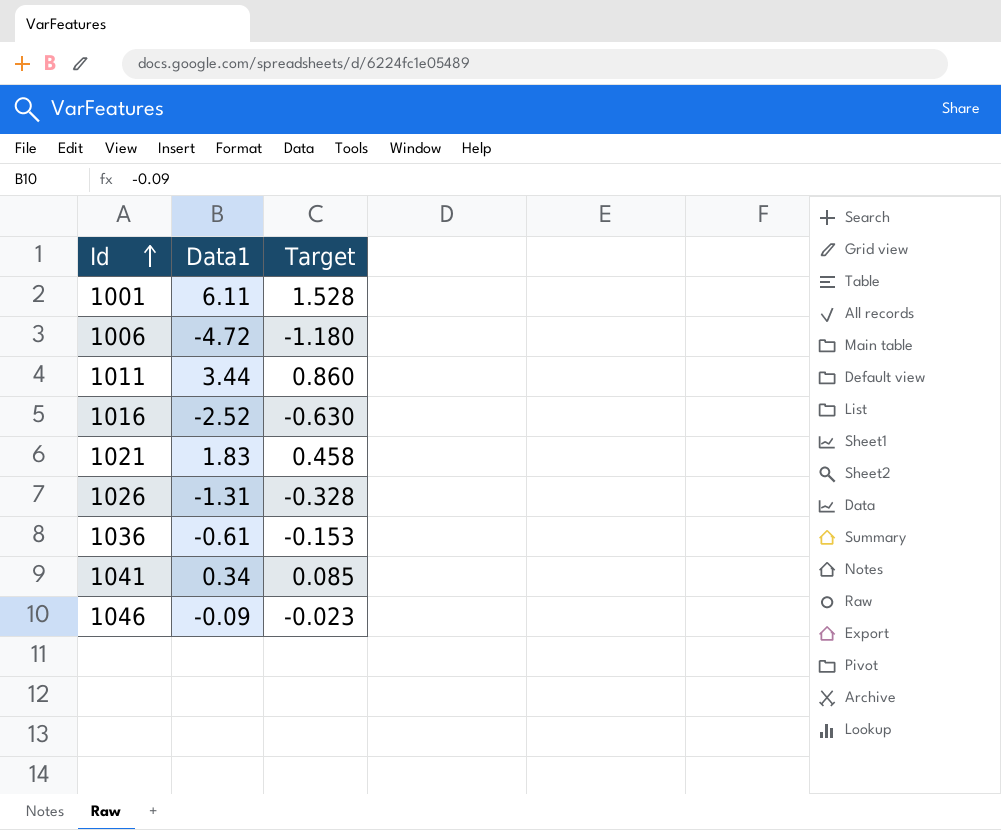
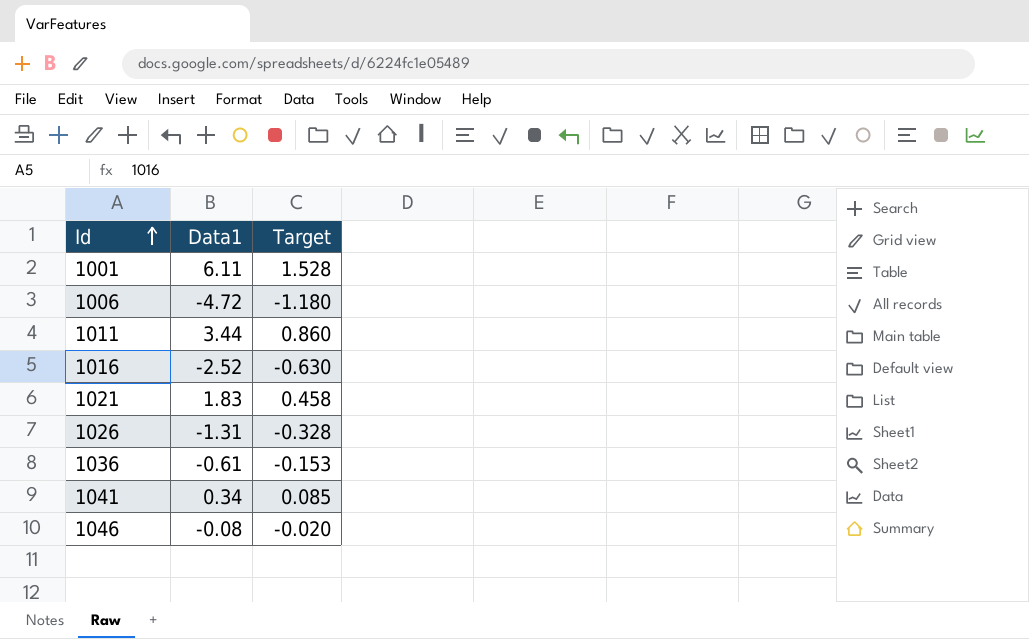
1046 | Data1: -0.09 -> -0.08
1046 | Target: -0.023 -> -0.020

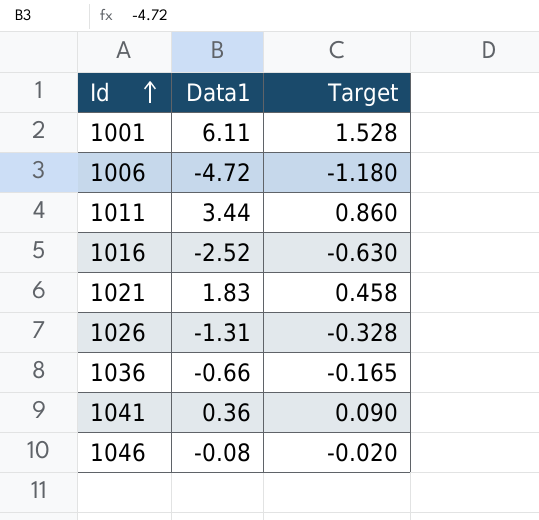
1036 | Data1: -0.61 -> -0.66
1036 | Target: -0.153 -> -0.165
1041 | Data1: 0.34 -> 0.36
1041 | Target: 0.085 -> 0.090

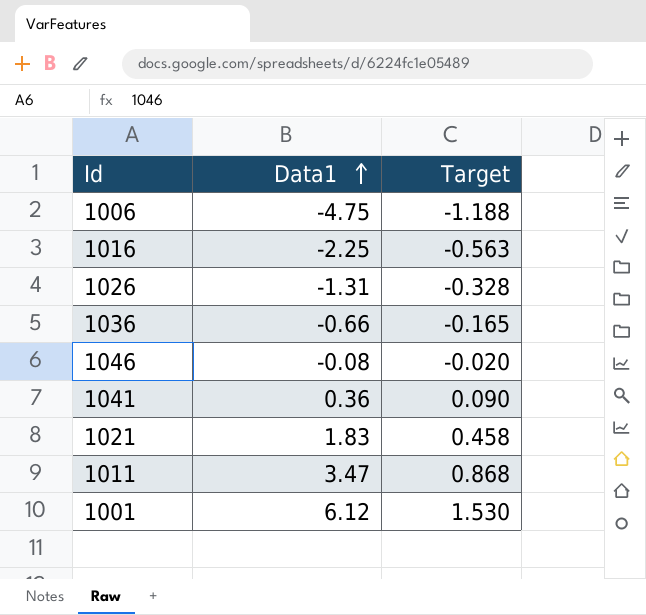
row order: Id ascending -> Data1 ascending
1006 | Data1: -4.72 -> -4.75
1006 | Target: -1.180 -> -1.188
1016 | Data1: -2.52 -> -2.25
1016 | Target: -0.630 -> -0.563
1011 | Data1: 3.44 -> 3.47
1011 | Target: 0.860 -> 0.868
1001 | Data1: 6.11 -> 6.12
1001 | Target: 1.528 -> 1.530

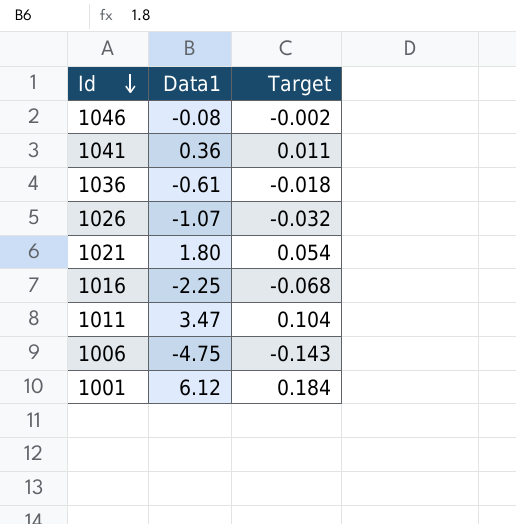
row order: Data1 ascending -> Id descending
column Target | formula: [Data1] * 0.25 -> [Data1] * 0.03
1036 | Data1: -0.66 -> -0.61
1026 | Data1: -1.31 -> -1.07
1021 | Data1: 1.83 -> 1.80

